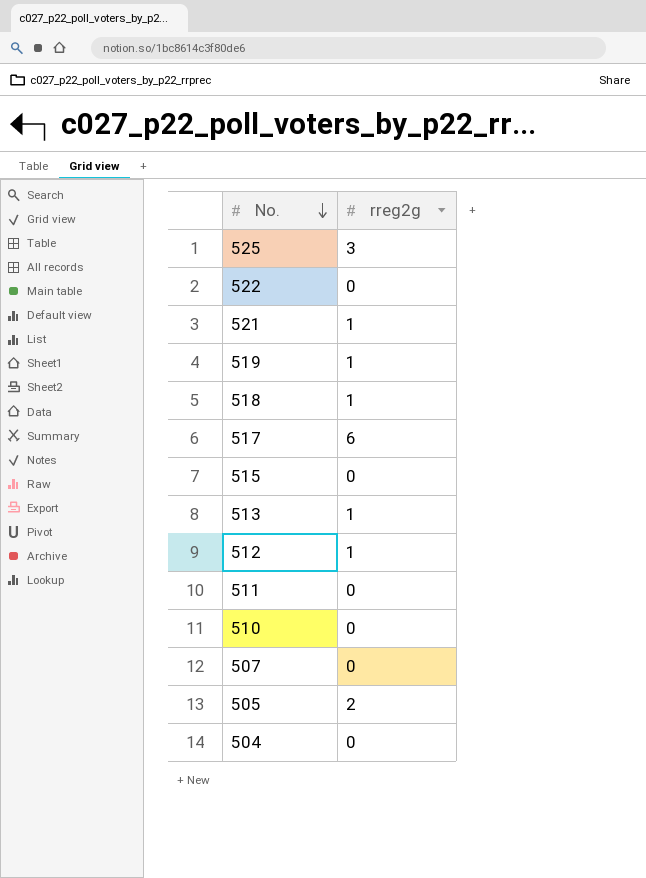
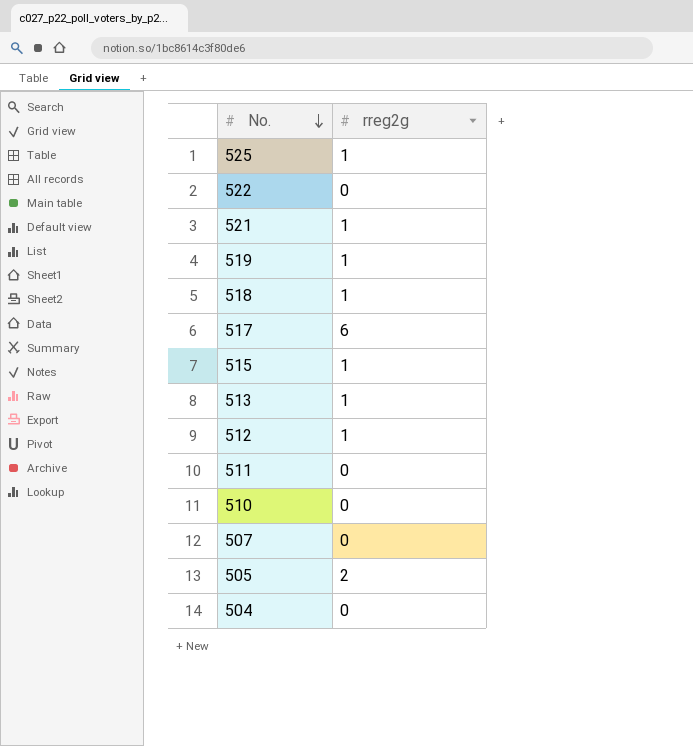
525 | rreg2g: 3 -> 1
515 | rreg2g: 0 -> 1

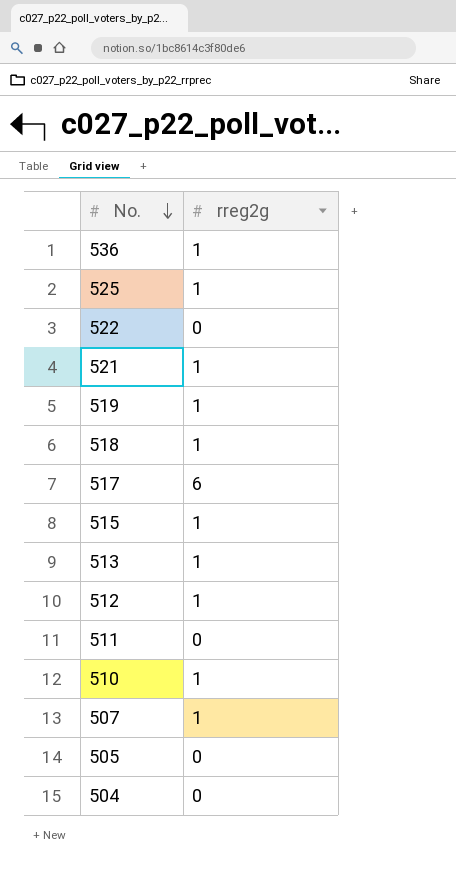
row 536: none -> 1
510 | rreg2g: 0 -> 1
507 | rreg2g: 0 -> 1
505 | rreg2g: 2 -> 0

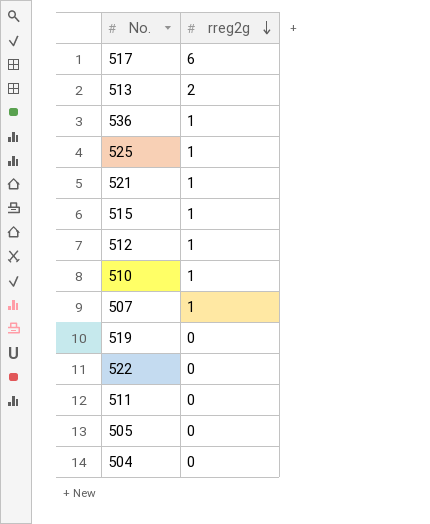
row order: No. descending -> rreg2g descending
row 518: 1 -> none
513 | rreg2g: 1 -> 2
519 | rreg2g: 1 -> 0

